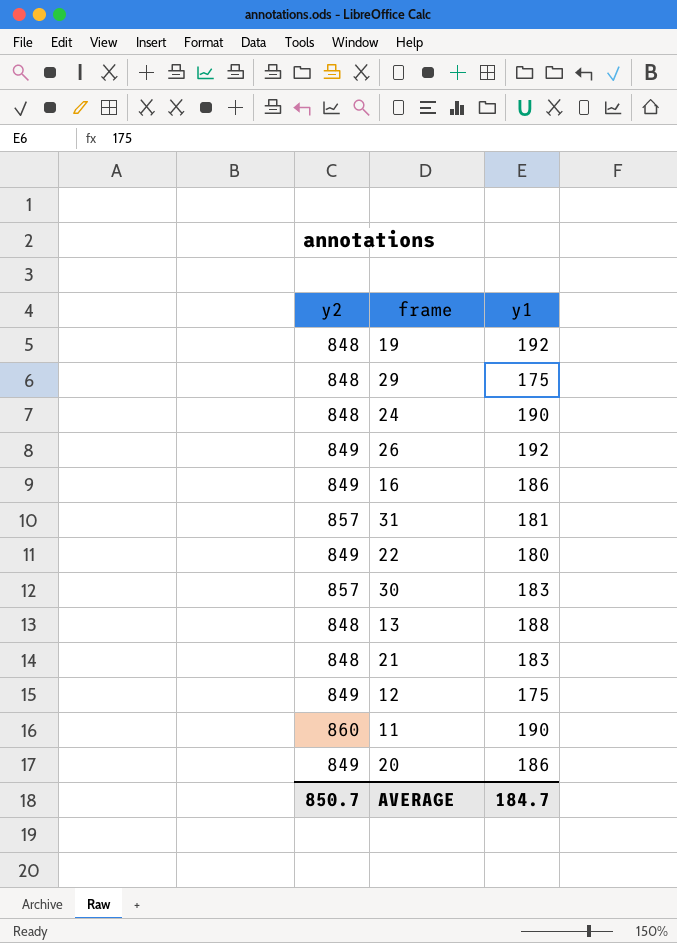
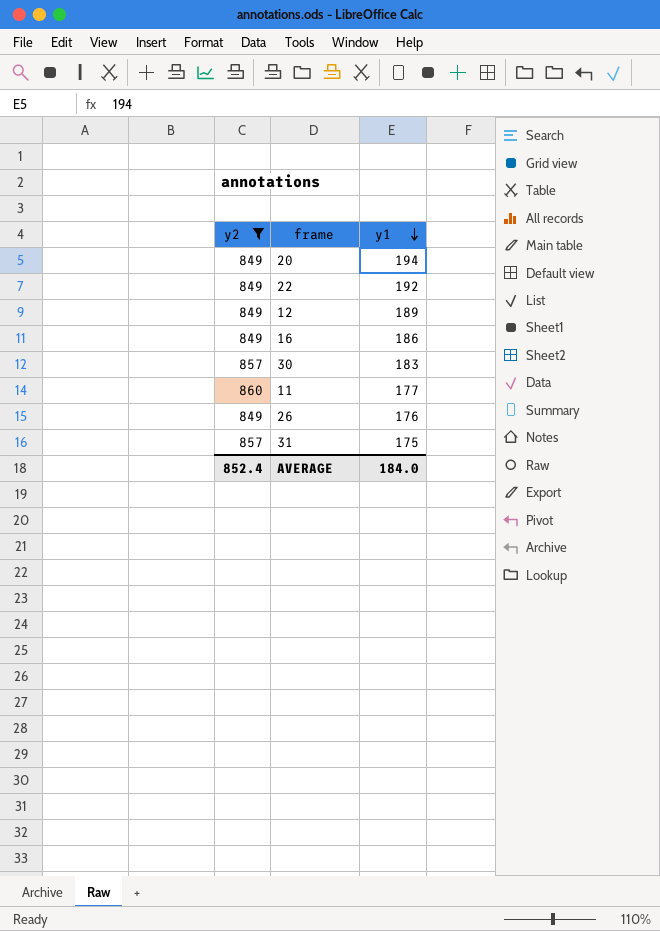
filter: none -> y2 != 848
row order: none -> y1 descending
20 | y1: 186 -> 194
22 | y1: 180 -> 192
12 | y1: 175 -> 189
11 | y1: 190 -> 177
26 | y1: 192 -> 176
31 | y1: 181 -> 175
AVERAGE | y2: 850.7 -> 852.4
AVERAGE | y1: 184.7 -> 184.0

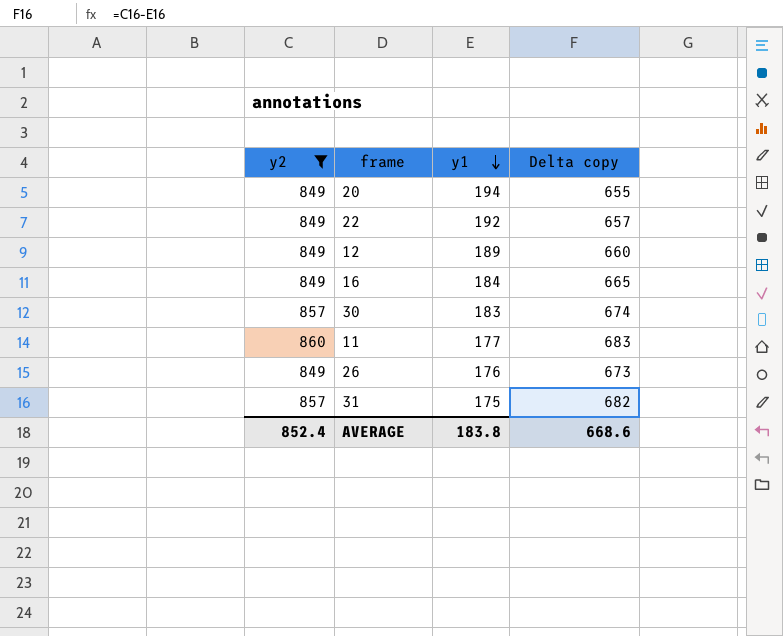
column Delta copy | formula: none -> [y2] - [y1]
16 | y1: 186 -> 184
AVERAGE | y1: 184.0 -> 183.8

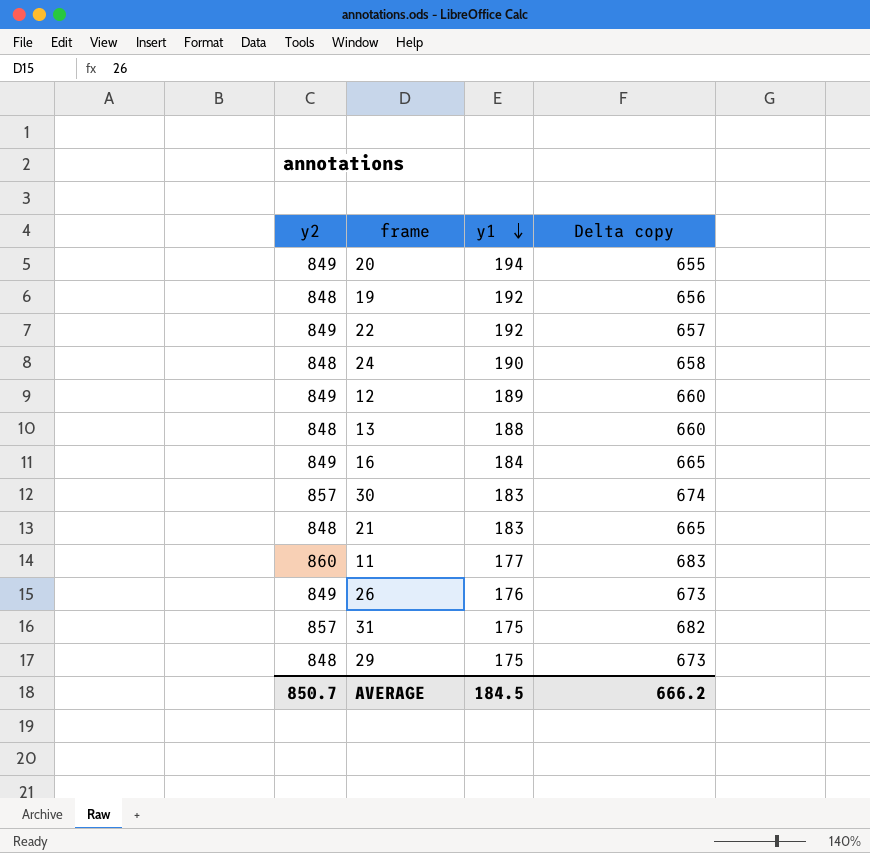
filter: y2 != 848 -> none
AVERAGE | y2: 852.4 -> 850.7
AVERAGE | y1: 183.8 -> 184.5
AVERAGE | Delta copy: 668.6 -> 666.2

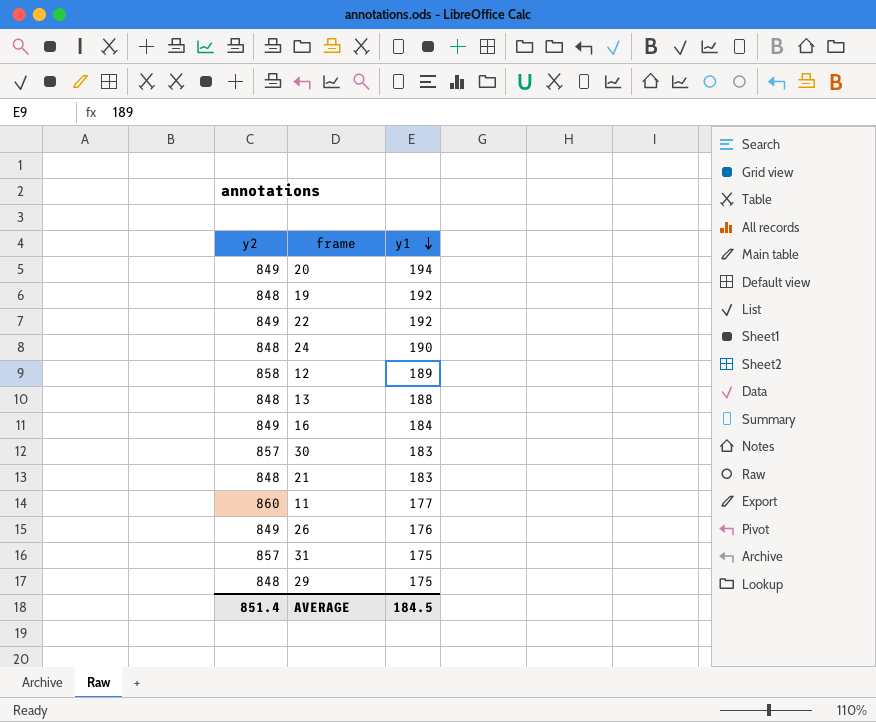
column Delta copy | formula: [y2] - [y1] -> none
12 | y2: 849 -> 858
AVERAGE | y2: 850.7 -> 851.4

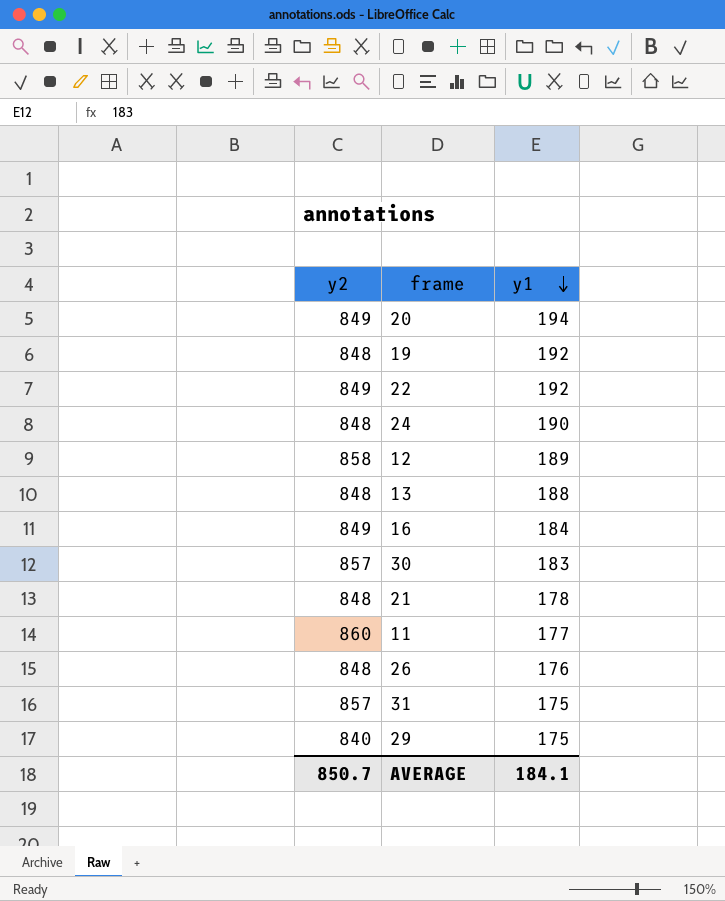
21 | y1: 183 -> 178
26 | y2: 849 -> 848
29 | y2: 848 -> 840
AVERAGE | y2: 851.4 -> 850.7
AVERAGE | y1: 184.5 -> 184.1

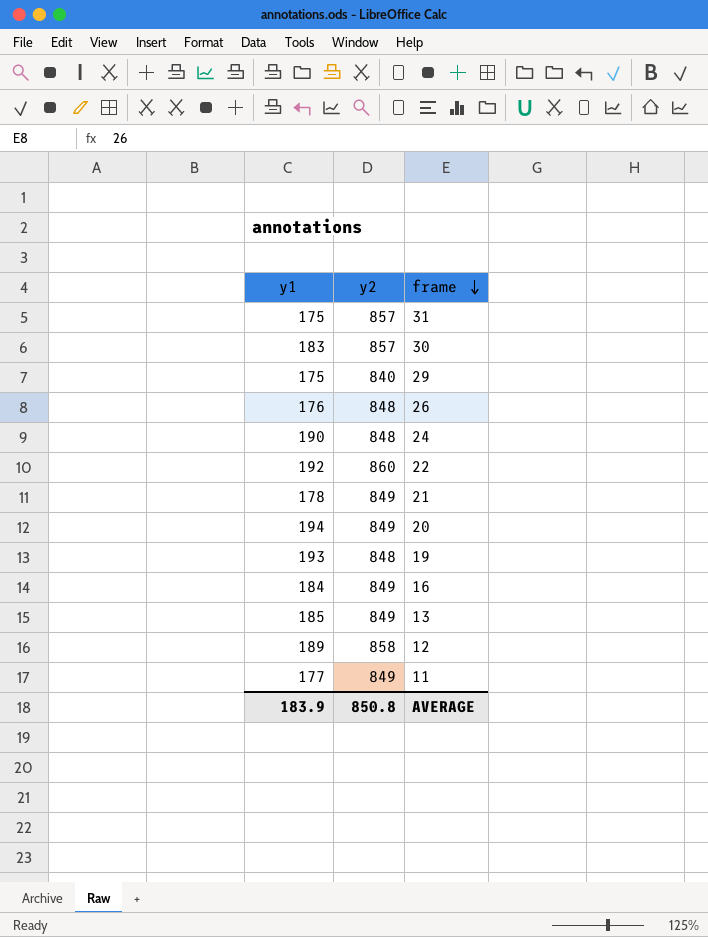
row order: y1 descending -> frame descending
column y1 | position: 3 -> 1
22 | y2: 849 -> 860
21 | y2: 848 -> 849
19 | y1: 192 -> 193
13 | y1: 188 -> 185
13 | y2: 848 -> 849
11 | y2: 860 -> 849
AVERAGE | y1: 184.1 -> 183.9
AVERAGE | y2: 850.7 -> 850.8

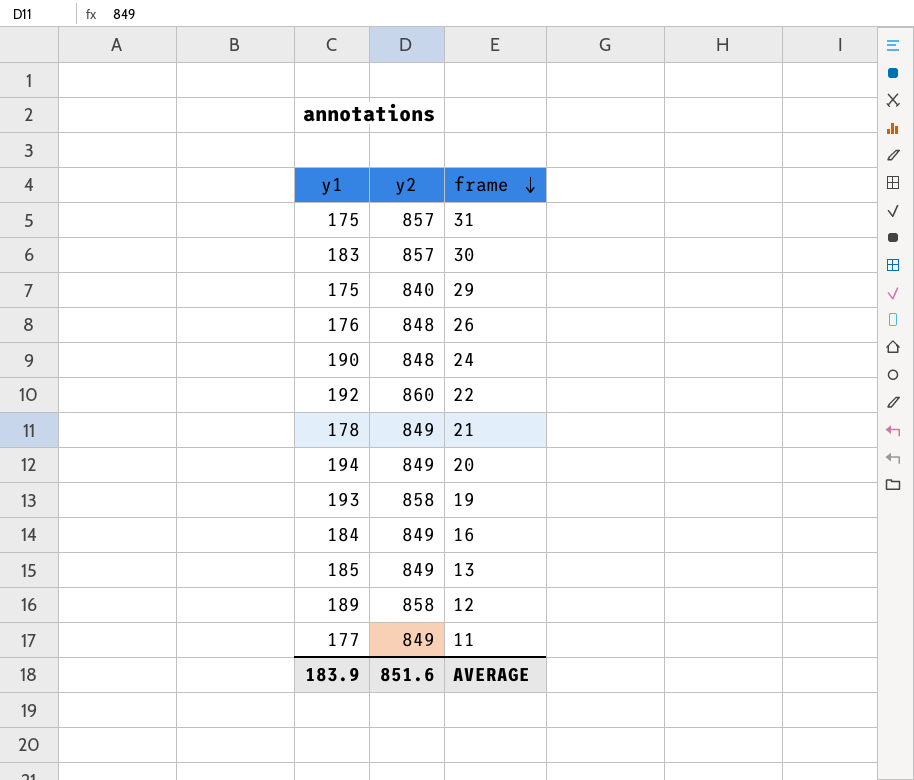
19 | y2: 848 -> 858
AVERAGE | y2: 850.8 -> 851.6

